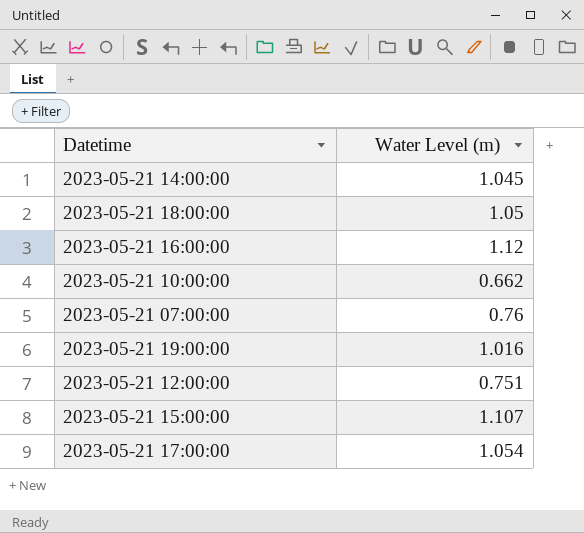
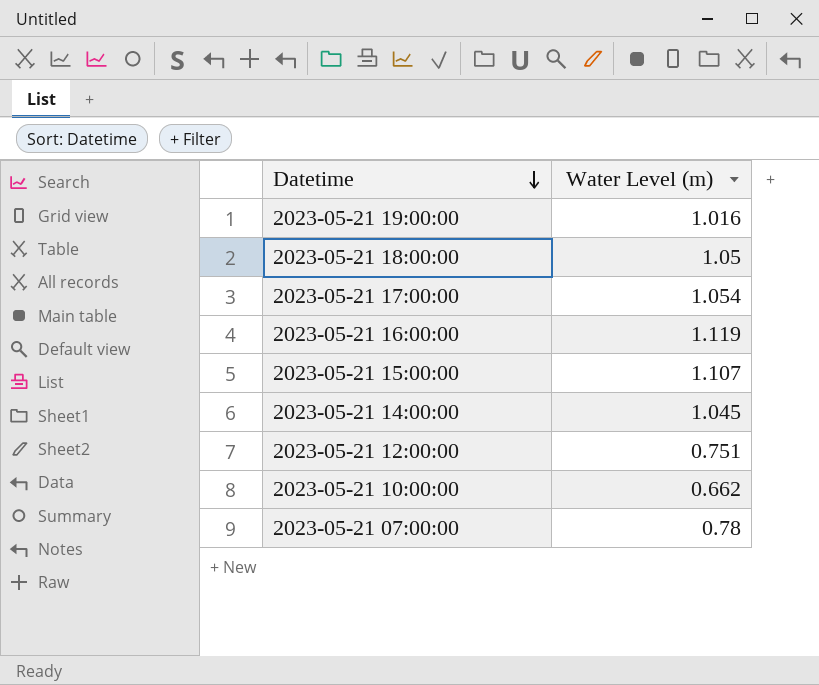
row order: none -> Datetime descending
2023-05-21 16:00:00 | Water Level (m): 1.12 -> 1.119
2023-05-21 07:00:00 | Water Level (m): 0.76 -> 0.78

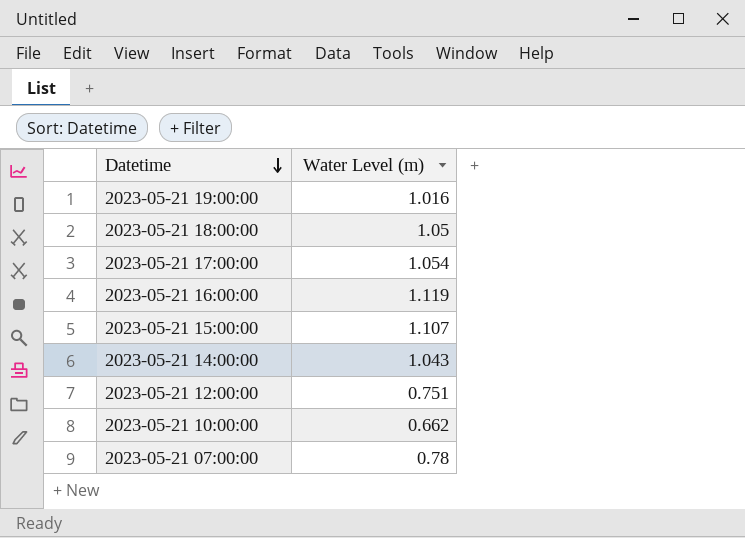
2023-05-21 14:00:00 | Water Level (m): 1.045 -> 1.043

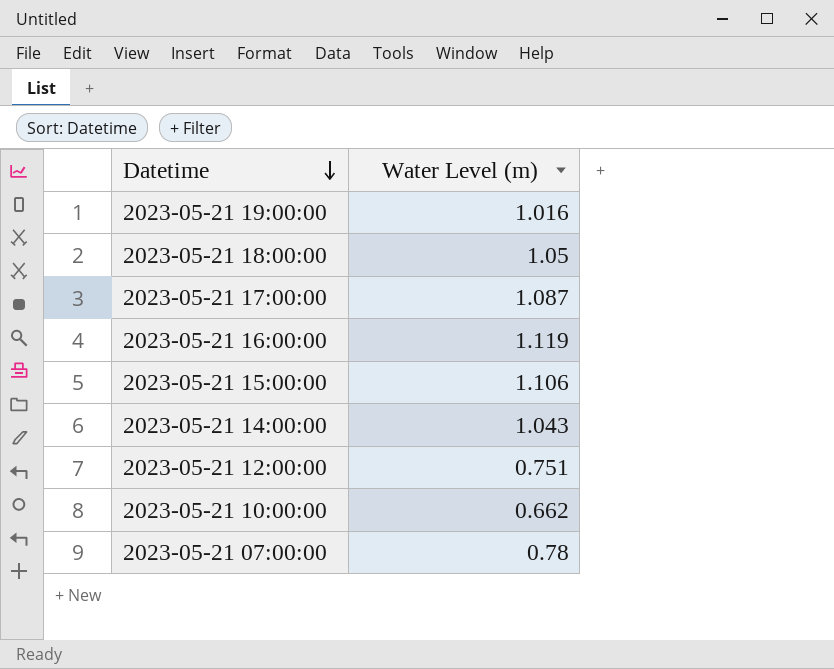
2023-05-21 17:00:00 | Water Level (m): 1.054 -> 1.087
2023-05-21 15:00:00 | Water Level (m): 1.107 -> 1.106

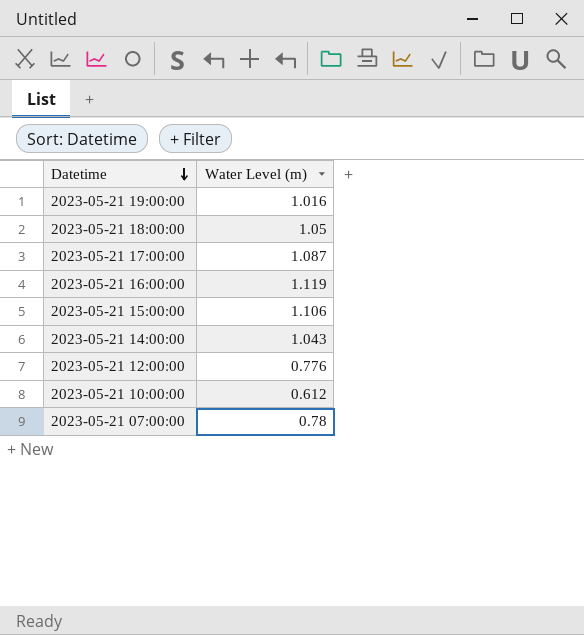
2023-05-21 12:00:00 | Water Level (m): 0.751 -> 0.776
2023-05-21 10:00:00 | Water Level (m): 0.662 -> 0.612

